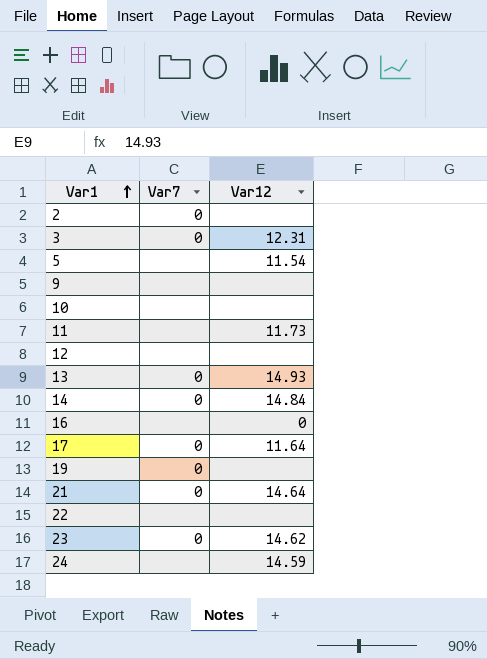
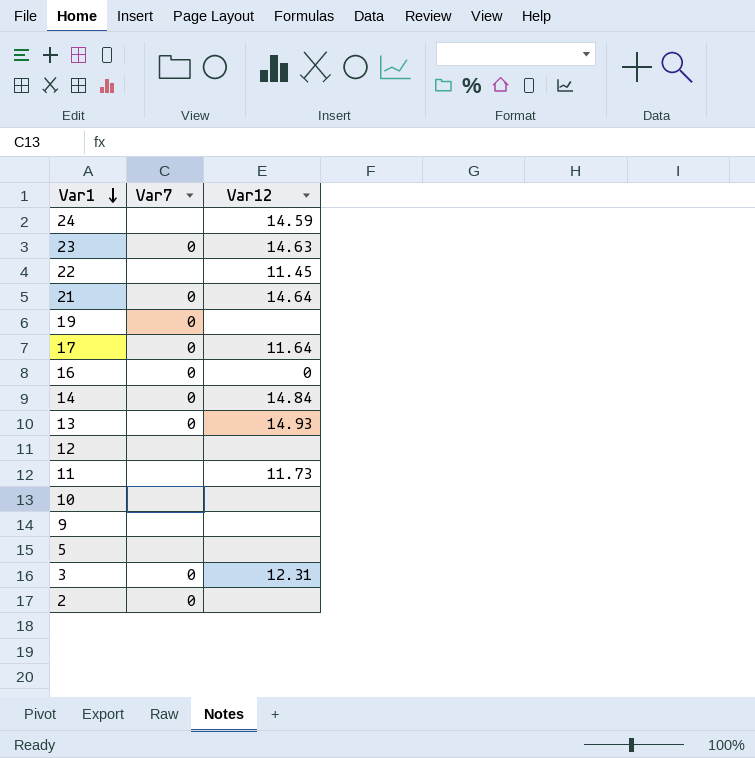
row order: Var1 ascending -> Var1 descending
23 | Var12: 14.62 -> 14.63
22 | Var12: none -> 11.45
16 | Var7: none -> 0
5 | Var12: 11.54 -> none

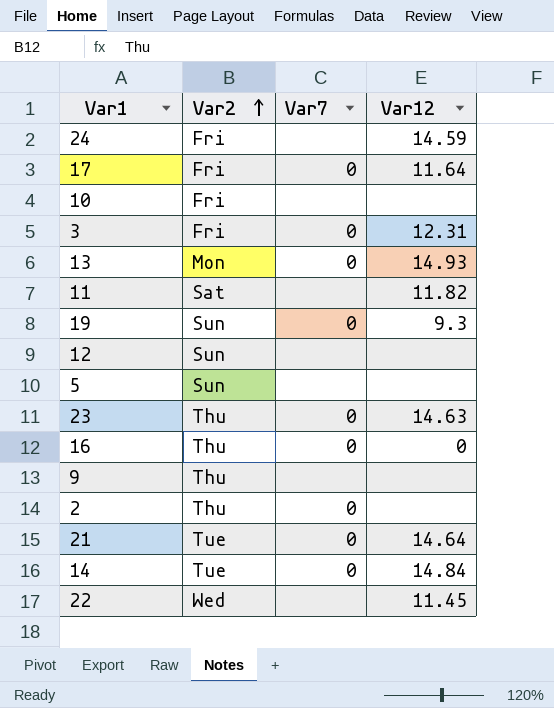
row order: Var1 descending -> Var2 ascending
column Var2 | position: none -> 2
11 | Var12: 11.73 -> 11.82
19 | Var12: none -> 9.3

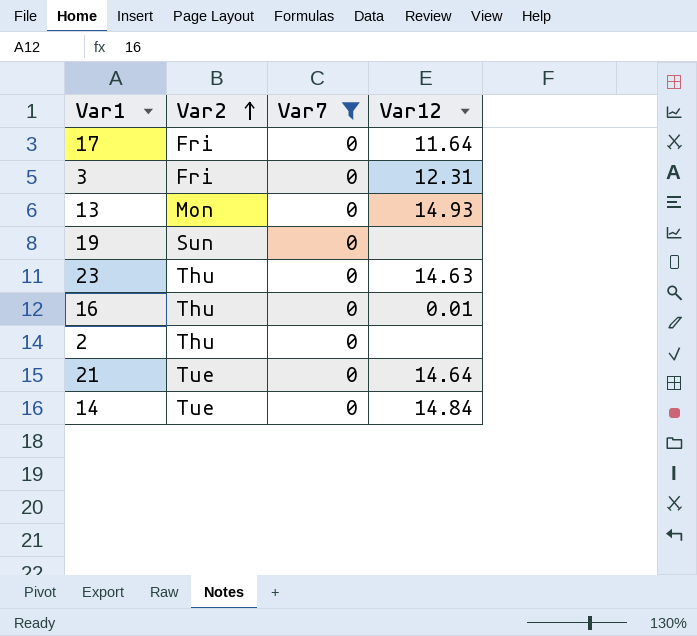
filter: none -> Var7 = 0
19 | Var12: 9.3 -> none
16 | Var12: 0 -> 0.01

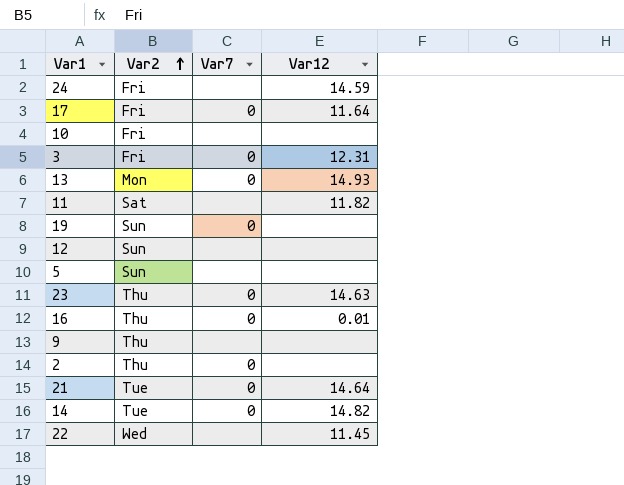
filter: Var7 = 0 -> none
14 | Var12: 14.84 -> 14.82

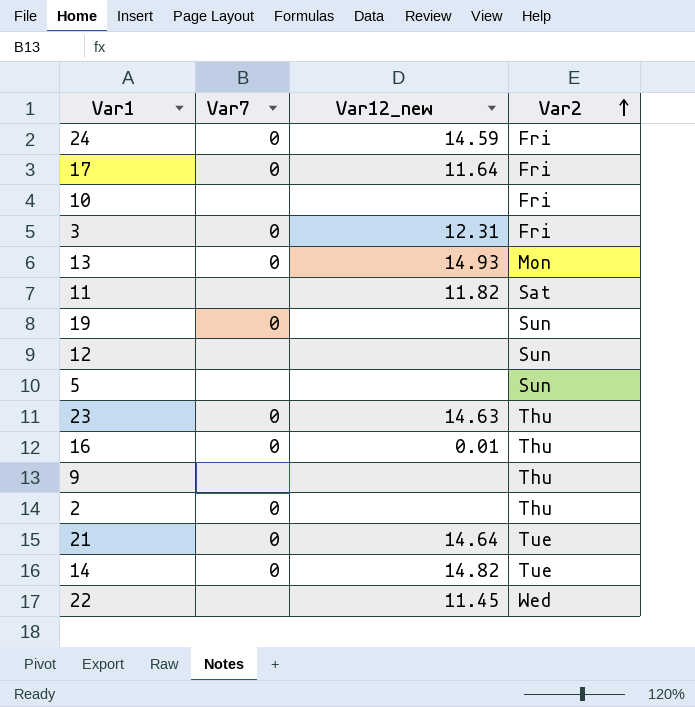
column name: Var12 -> Var12_new
column Var2 | position: 2 -> 4
24 | Var7: none -> 0

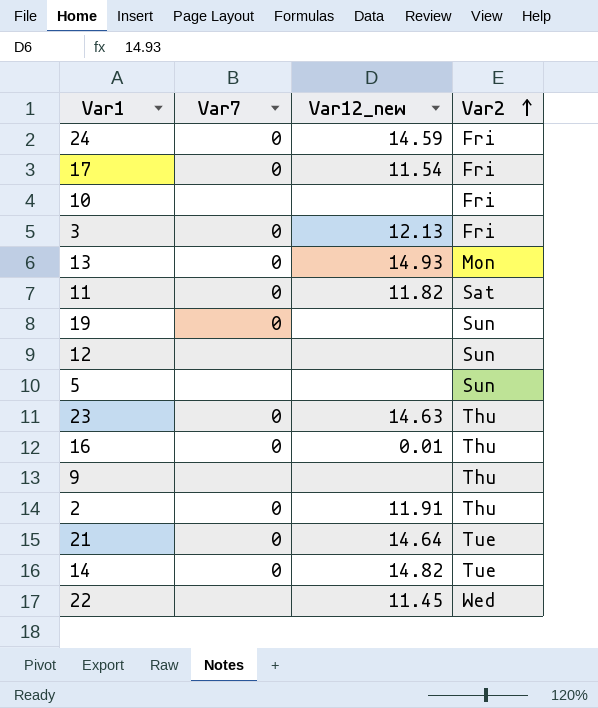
17 | Var12_new: 11.64 -> 11.54
3 | Var12_new: 12.31 -> 12.13
11 | Var7: none -> 0
2 | Var12_new: none -> 11.91

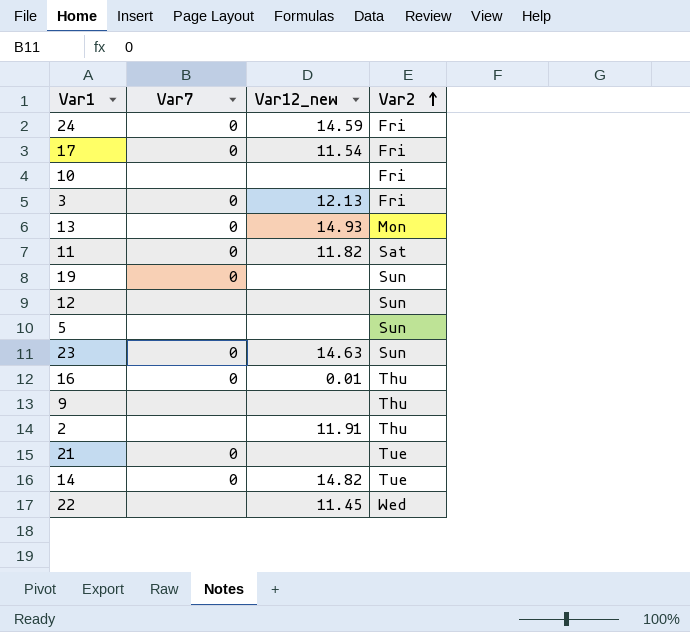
23 | Var2: Thu -> Sun
2 | Var7: 0 -> none
21 | Var12_new: 14.64 -> none

